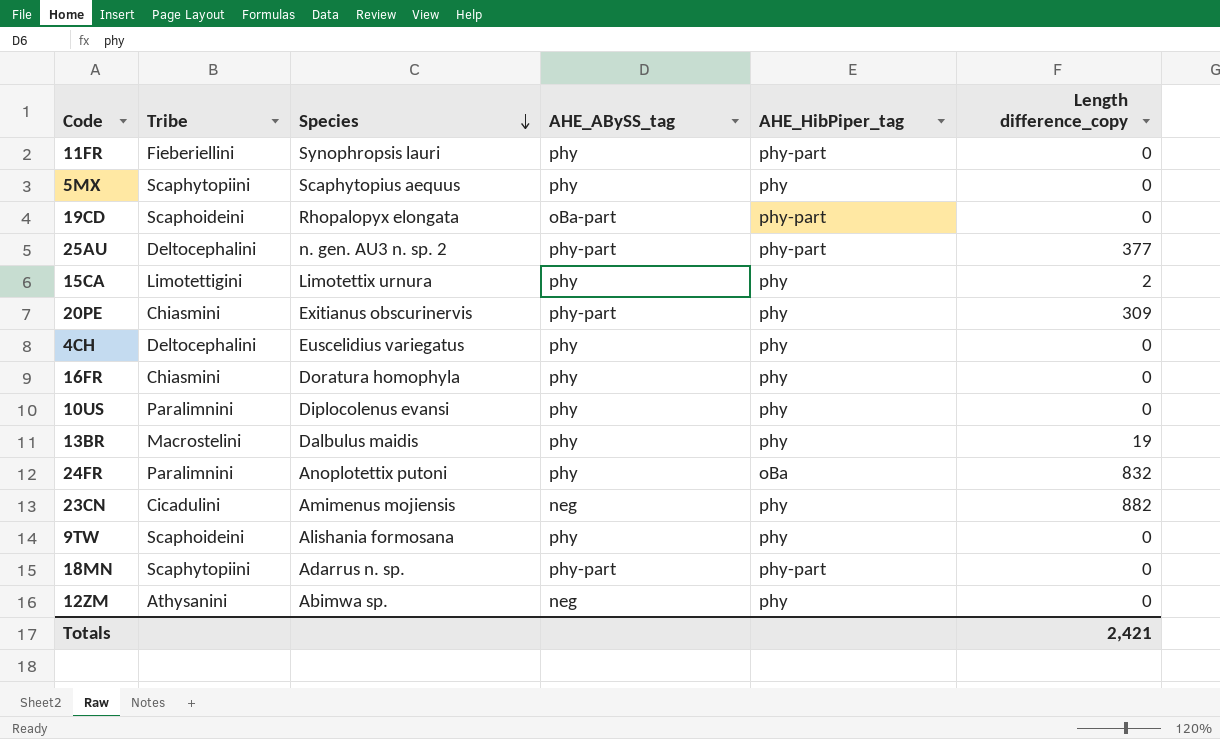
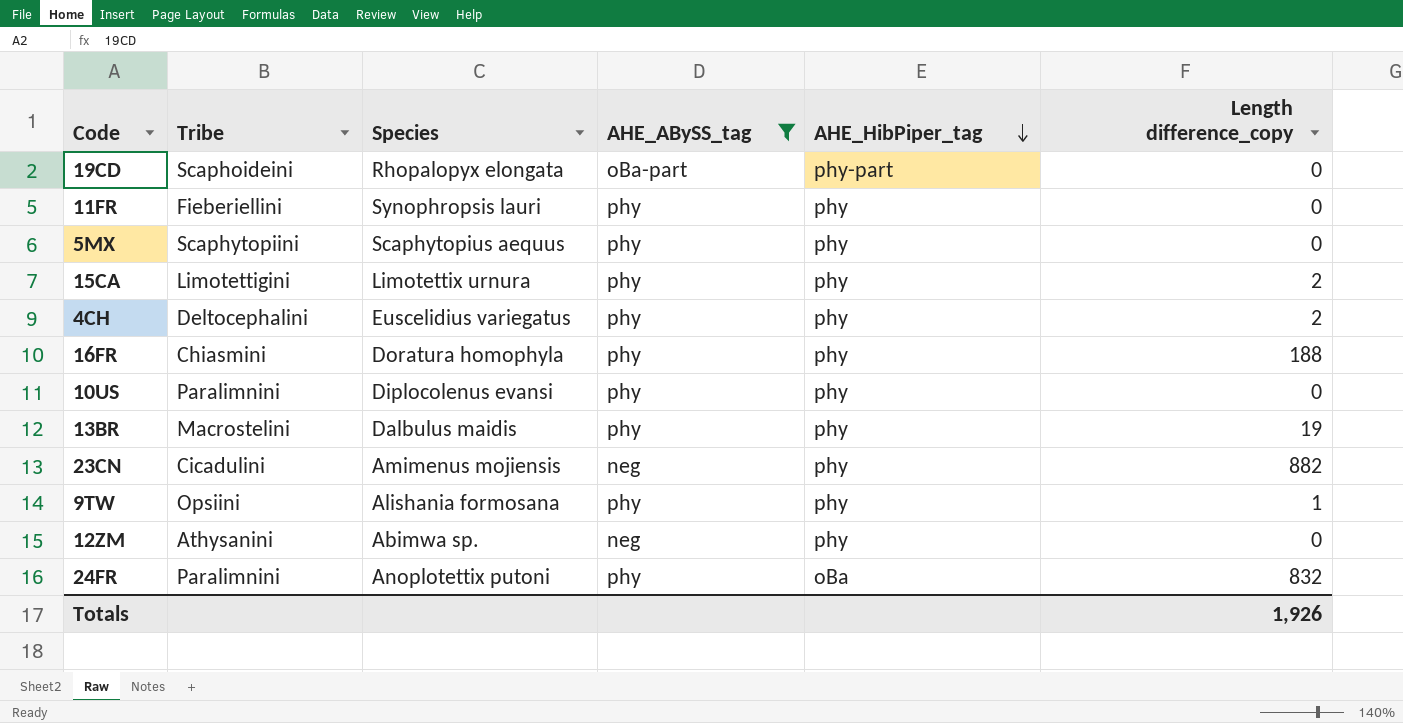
filter: none -> AHE_ABySS_tag != phy-part
row order: Species descending -> AHE_HibPiper_tag descending
11FR | AHE_HibPiper_tag: phy-part -> phy
4CH | Length difference_copy: 0 -> 2
16FR | Length difference_copy: 0 -> 188
9TW | Tribe: Scaphoideini -> Opsiini
9TW | Length difference_copy: 0 -> 1
Totals | Length difference_copy: 2,421 -> 1,926

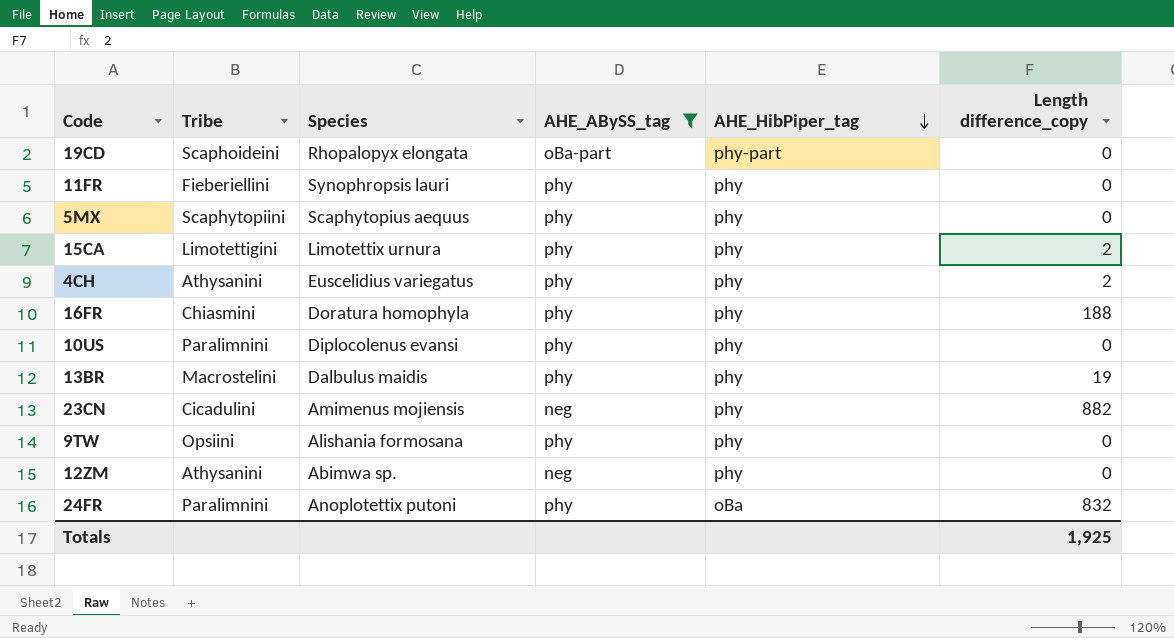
4CH | Tribe: Deltocephalini -> Athysanini
9TW | Length difference_copy: 1 -> 0
Totals | Length difference_copy: 1,926 -> 1,925

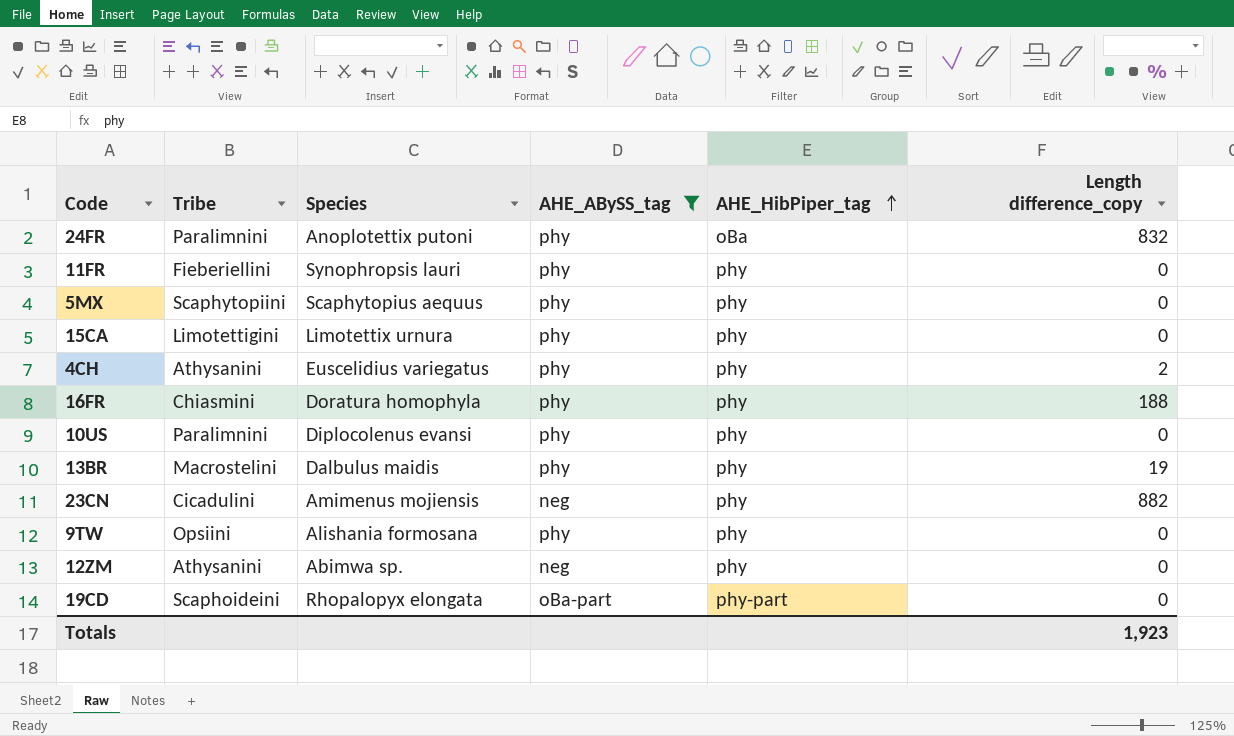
row order: AHE_HibPiper_tag descending -> AHE_HibPiper_tag ascending
15CA | Length difference_copy: 2 -> 0
Totals | Length difference_copy: 1,925 -> 1,923

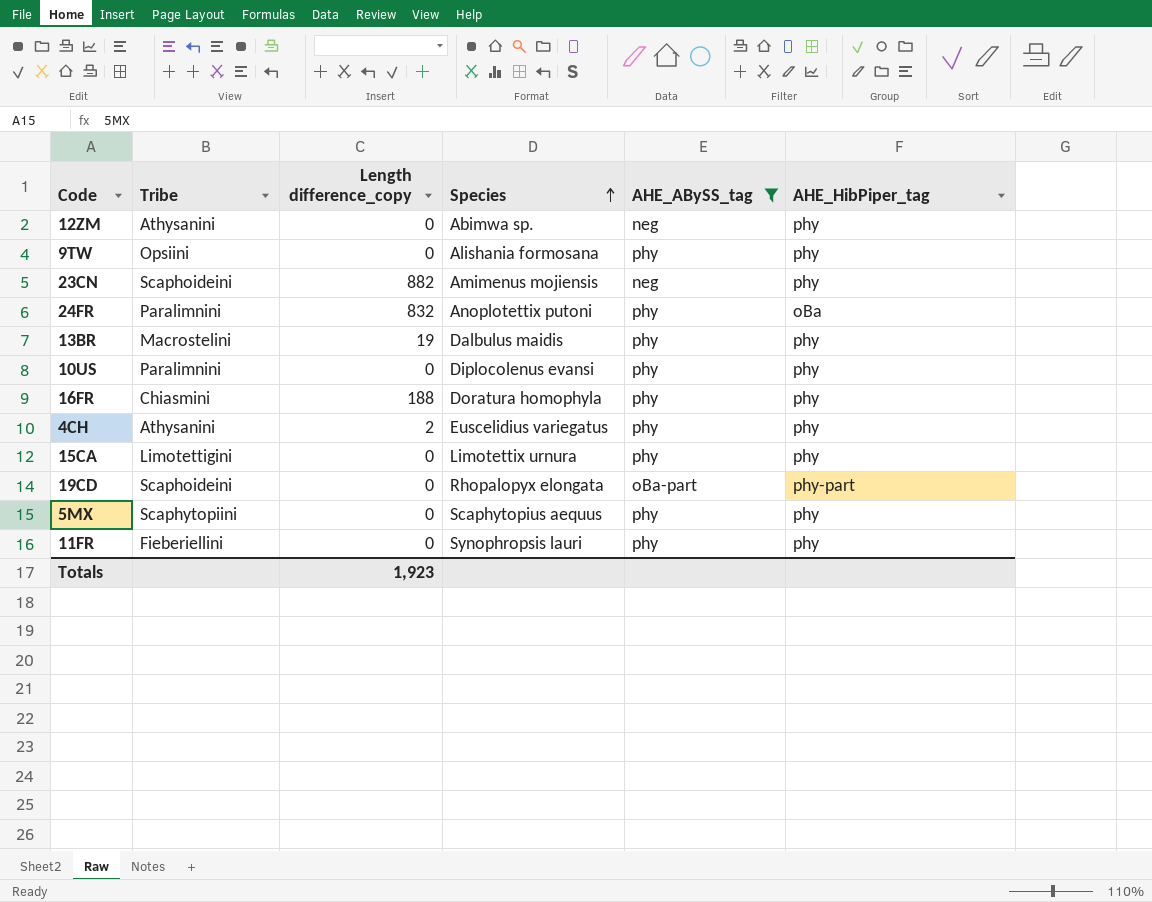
row order: AHE_HibPiper_tag ascending -> Species ascending
column Length difference_copy | position: 6 -> 3
23CN | Tribe: Cicadulini -> Scaphoideini

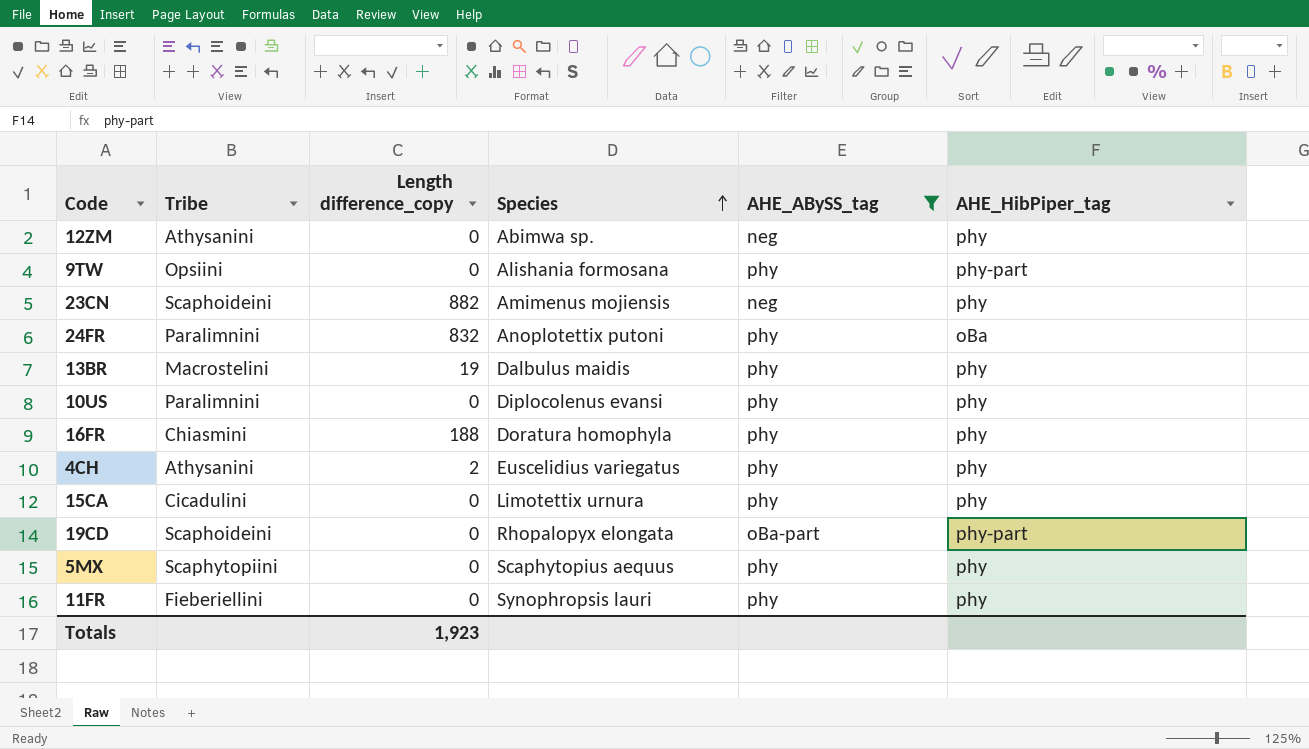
9TW | AHE_HibPiper_tag: phy -> phy-part
15CA | Tribe: Limotettigini -> Cicadulini

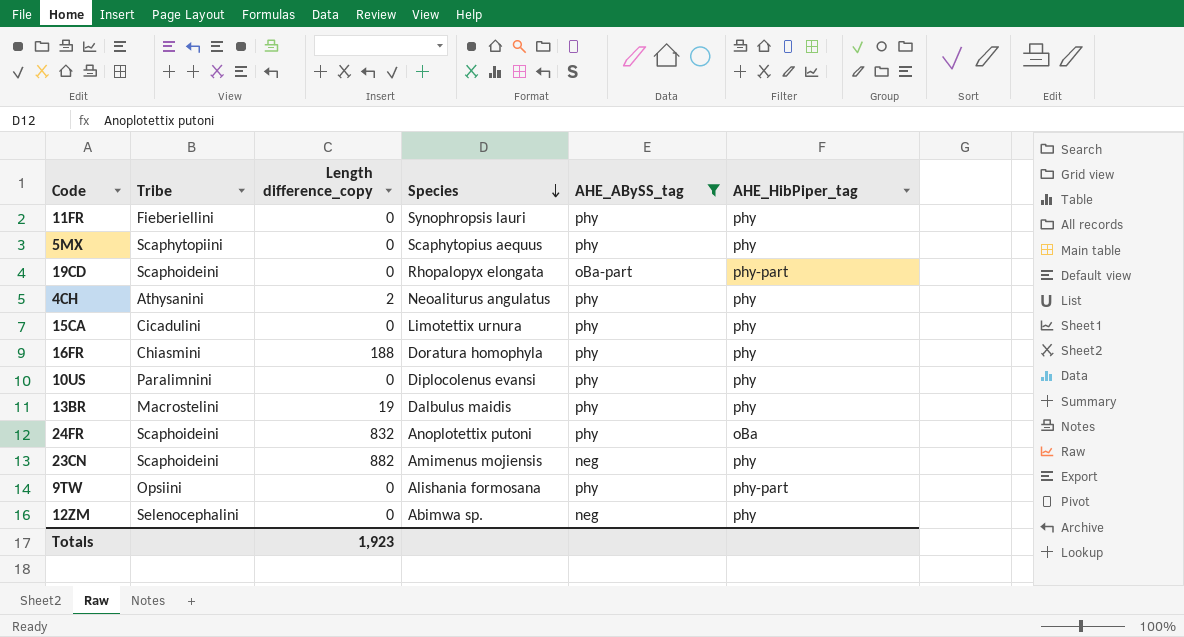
row order: Species ascending -> Species descending
4CH | Species: Euscelidius variegatus -> Neoaliturus angulatus
24FR | Tribe: Paralimnini -> Scaphoideini
12ZM | Tribe: Athysanini -> Selenocephalini

